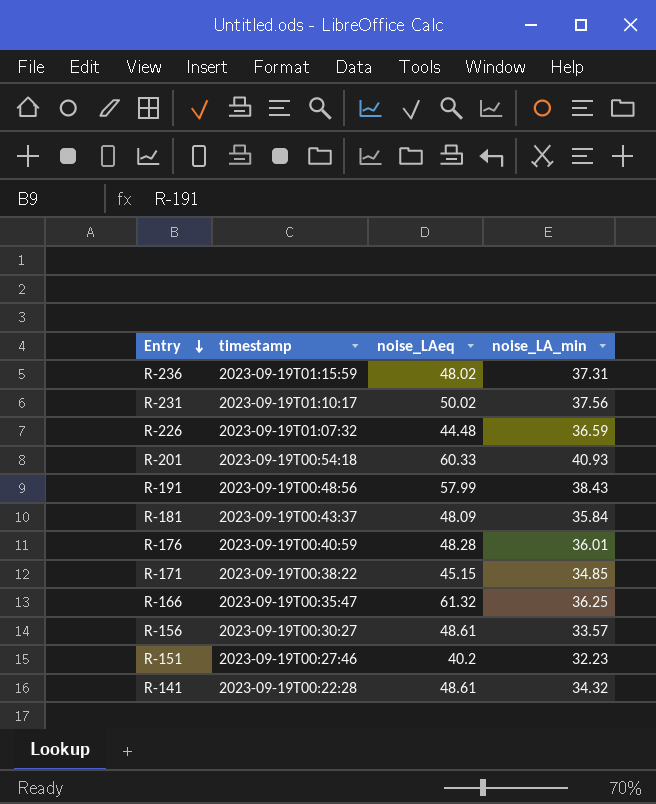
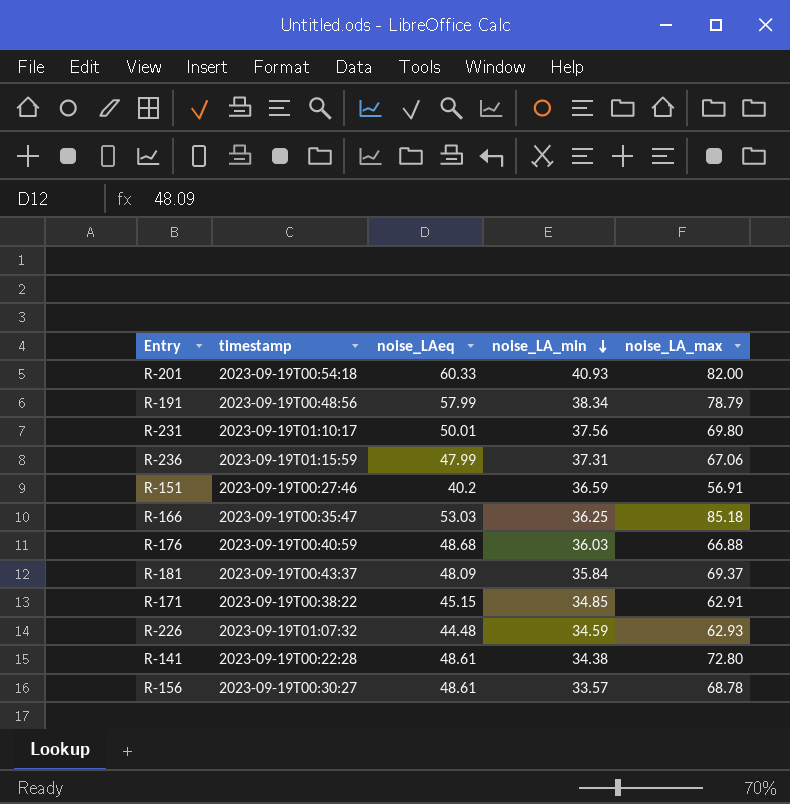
row order: Entry descending -> noise_LA_min descending
column noise_LA_max | position: none -> 5
R-191 | noise_LA_min: 38.43 -> 38.34
R-231 | noise_LAeq: 50.02 -> 50.01
R-236 | noise_LAeq: 48.02 -> 47.99
R-151 | noise_LA_min: 32.23 -> 36.59
R-166 | noise_LAeq: 61.32 -> 53.03
R-176 | noise_LAeq: 48.28 -> 48.68
R-176 | noise_LA_min: 36.01 -> 36.03
R-226 | noise_LA_min: 36.59 -> 34.59
R-141 | noise_LA_min: 34.32 -> 34.38

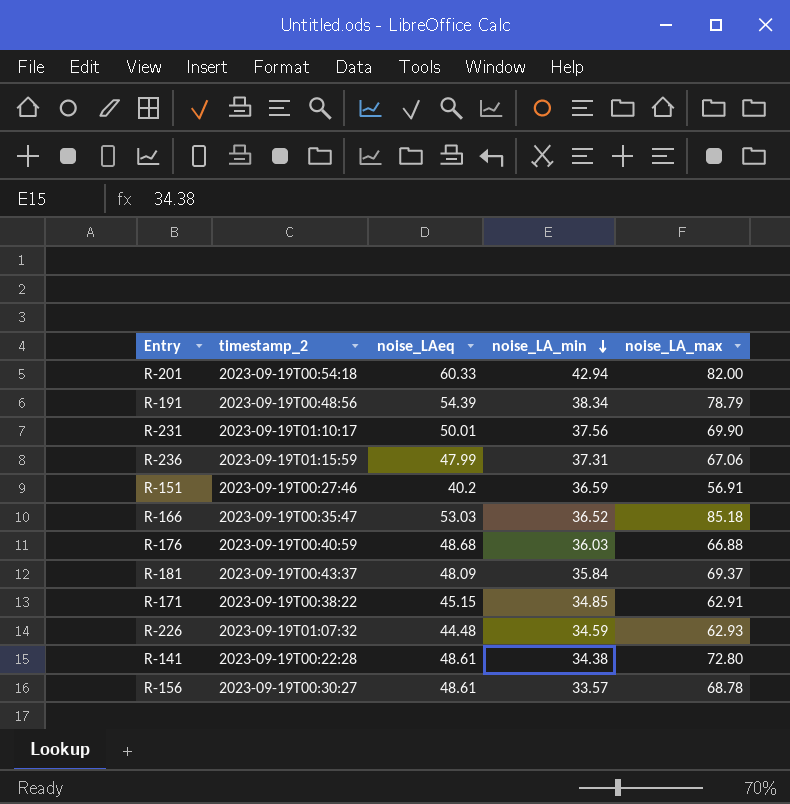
column name: timestamp -> timestamp_2
R-201 | noise_LA_min: 40.93 -> 42.94
R-191 | noise_LAeq: 57.99 -> 54.39
R-231 | noise_LA_max: 69.80 -> 69.90
R-166 | noise_LA_min: 36.25 -> 36.52

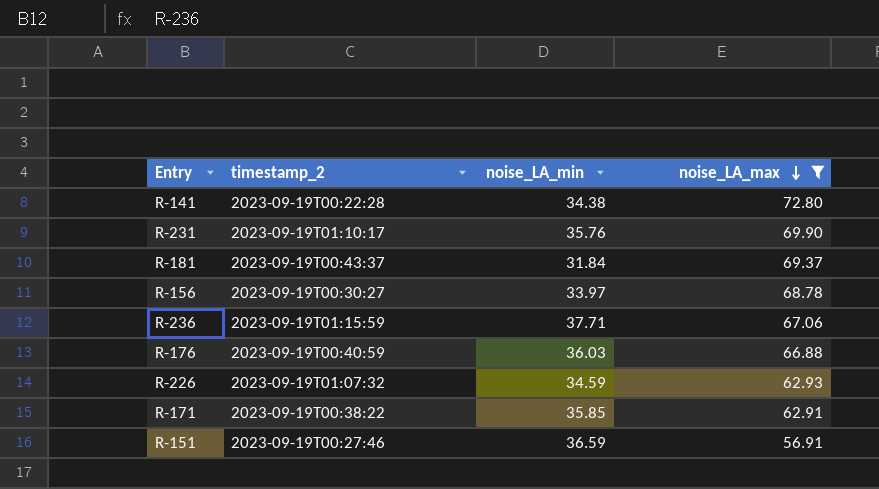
filter: none -> noise_LA_max <= 72.80
row order: noise_LA_min descending -> noise_LA_max descending
column noise_LAeq | position: 3 -> none
R-231 | noise_LA_min: 37.56 -> 35.76
R-181 | noise_LA_min: 35.84 -> 31.84
R-156 | noise_LA_min: 33.57 -> 33.97
R-236 | noise_LA_min: 37.31 -> 37.71
R-171 | noise_LA_min: 34.85 -> 35.85

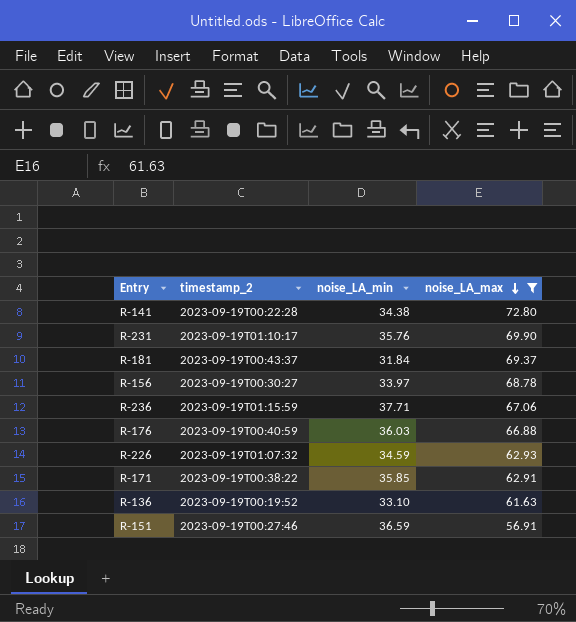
row R-136: none -> 2023-09-19T00:19:52 | 33.10 | 61.63

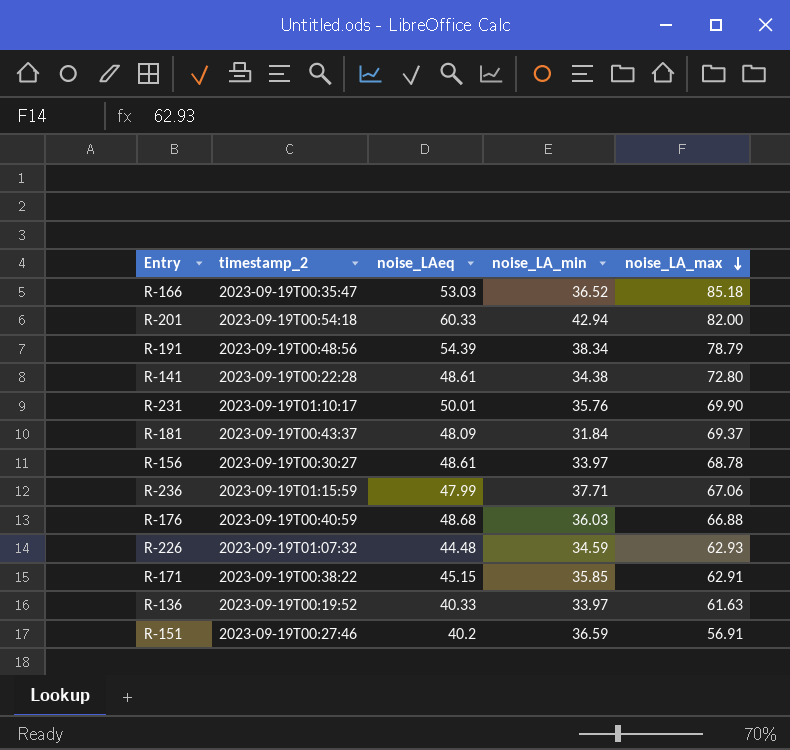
filter: noise_LA_max <= 72.80 -> none
column noise_LAeq | position: none -> 3
R-136 | noise_LA_min: 33.10 -> 33.97

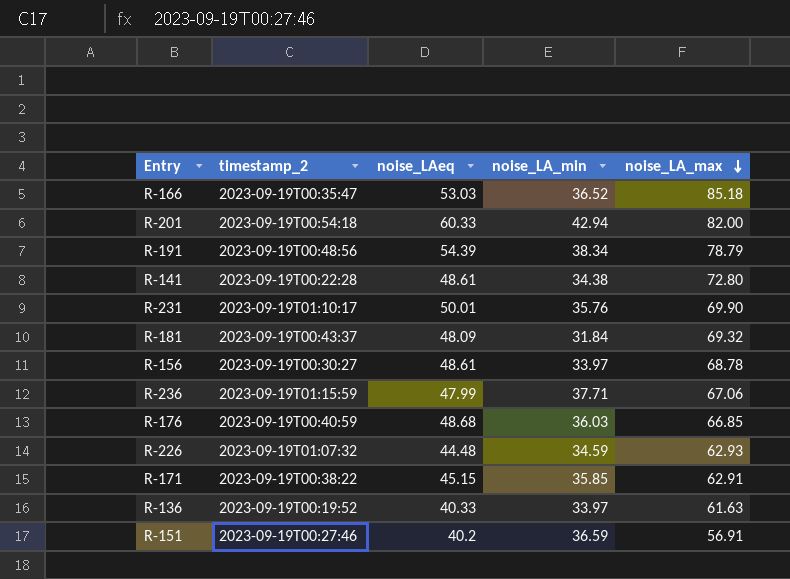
R-181 | noise_LA_max: 69.37 -> 69.32
R-176 | noise_LA_max: 66.88 -> 66.85

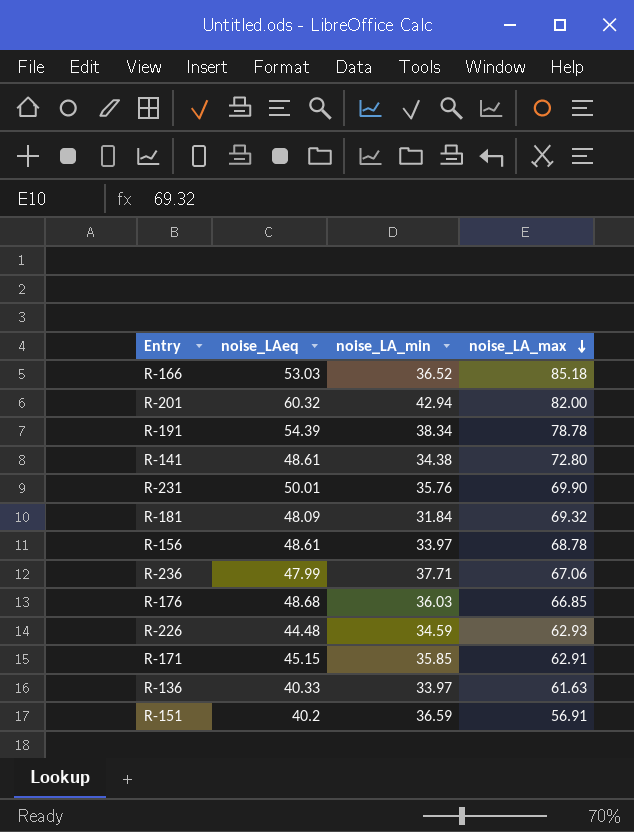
column timestamp_2 | position: 2 -> none
R-201 | noise_LAeq: 60.33 -> 60.32
R-191 | noise_LA_max: 78.79 -> 78.78

